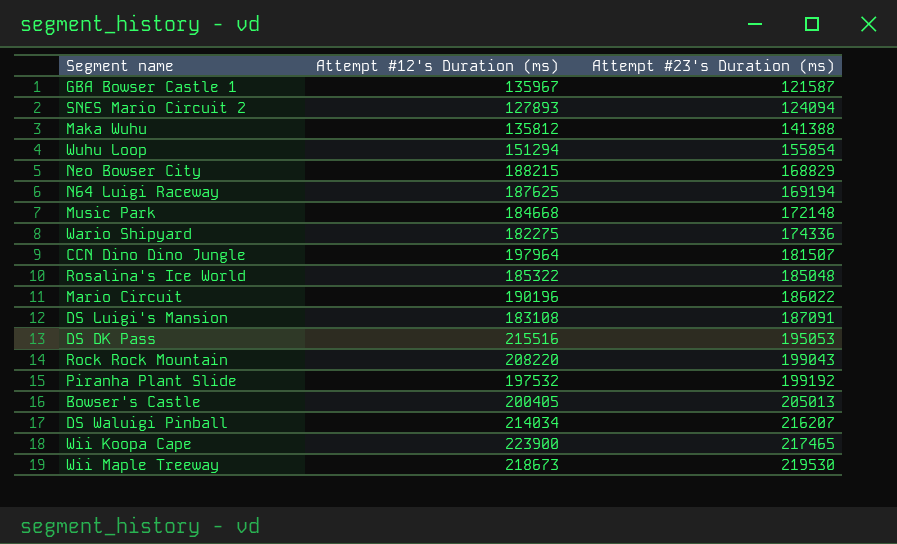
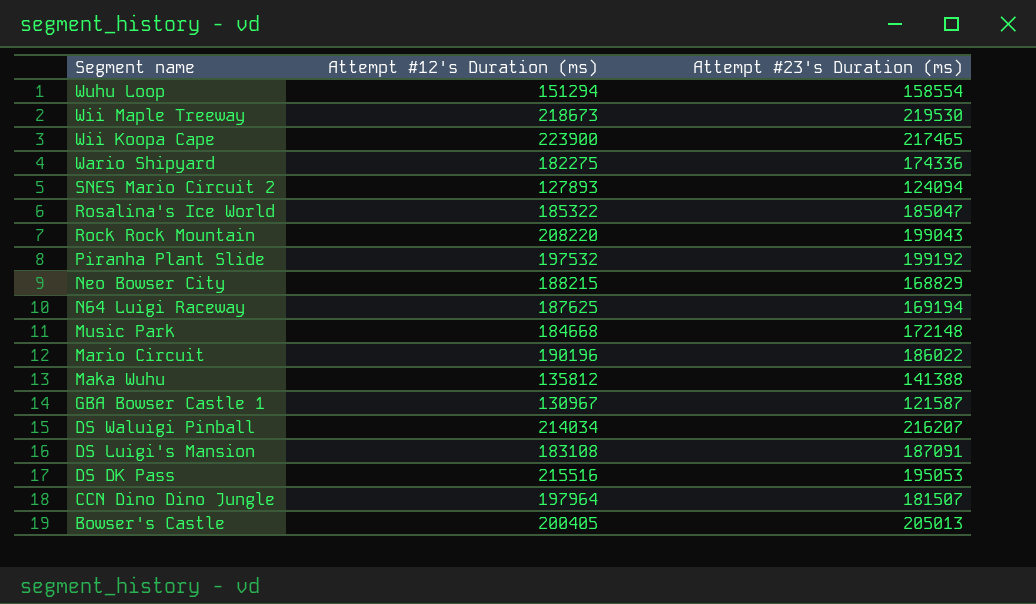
row order: Attempt #23's Duration (ms) ascending -> Segment name descending
Wuhu Loop | Attempt #23's Duration (ms): 155854 -> 158554
Rosalina's Ice World | Attempt #23's Duration (ms): 185048 -> 185047
GBA Bowser Castle 1 | Attempt #12's Duration (ms): 135967 -> 130967

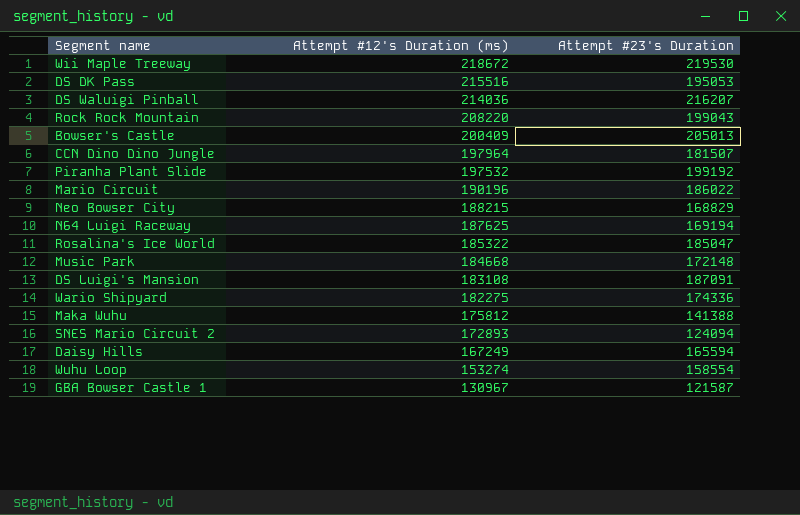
row order: Segment name descending -> Attempt #12's Duration (ms) descending
column name: Attempt #23's Duration (ms) -> Attempt #23's Duration
row Wii Koopa Cape: 223900 | 217465 -> none
Wii Maple Treeway | Attempt #12's Duration (ms): 218673 -> 218672
DS Waluigi Pinball | Attempt #12's Duration (ms): 214034 -> 214036
Bowser's Castle | Attempt #12's Duration (ms): 200405 -> 200409
Maka Wuhu | Attempt #12's Duration (ms): 135812 -> 175812
SNES Mario Circuit 2 | Attempt #12's Duration (ms): 127893 -> 172893
row Daisy Hills: none -> 167249 | 165594
Wuhu Loop | Attempt #12's Duration (ms): 151294 -> 153274

